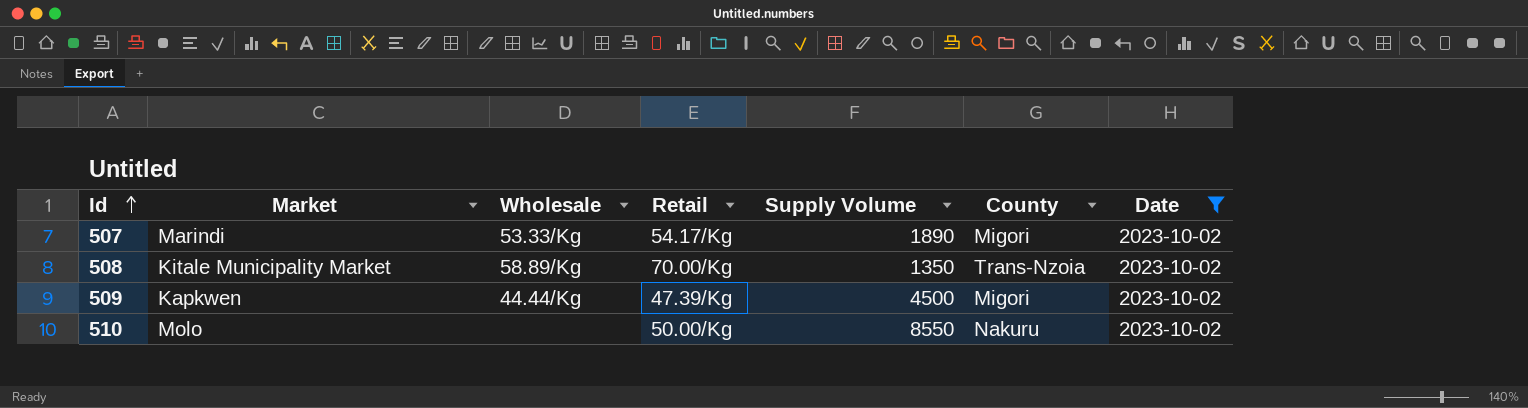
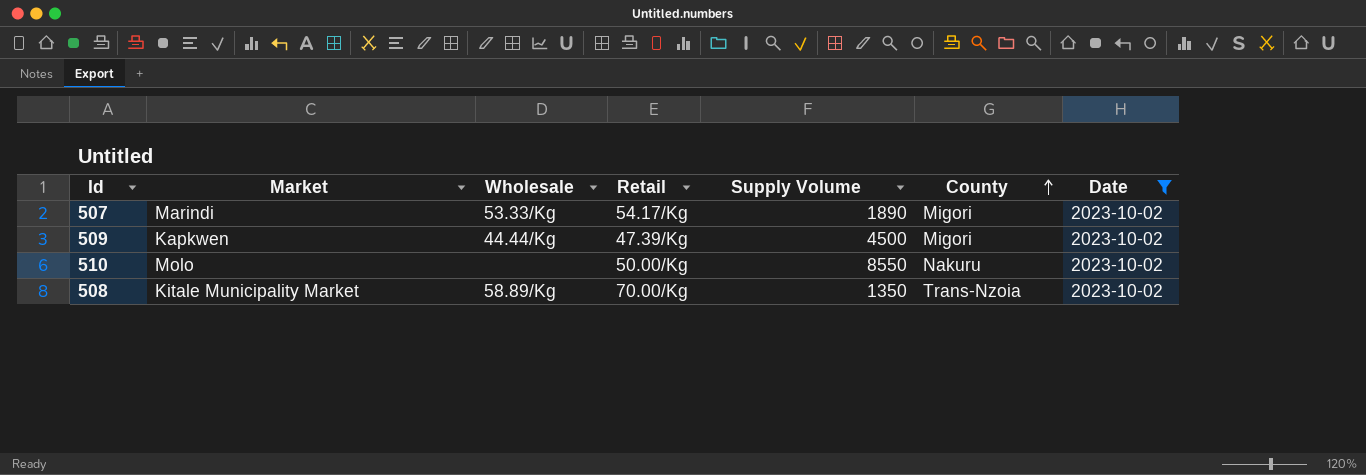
row order: Id ascending -> County ascending

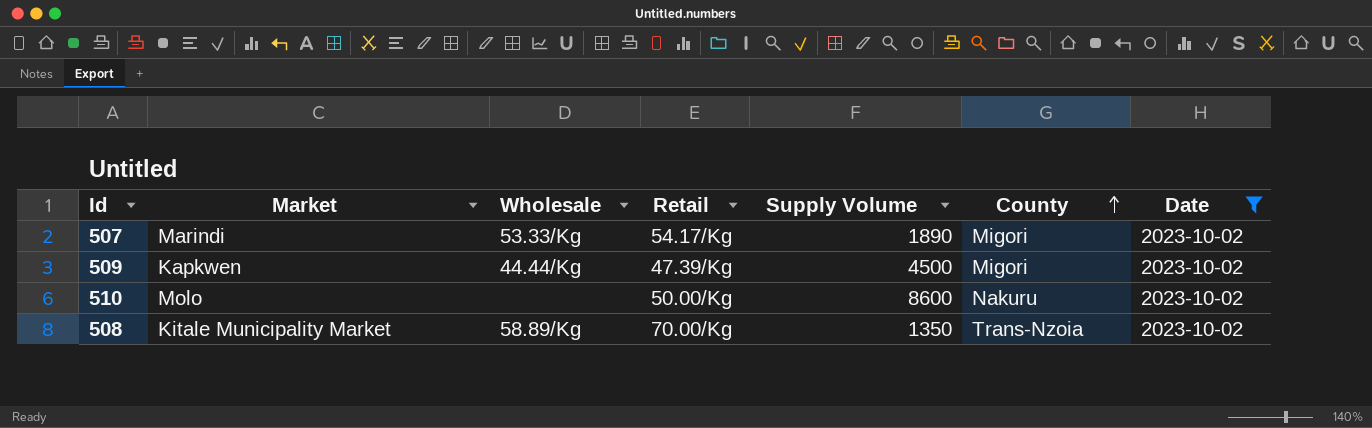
510 | Supply Volume: 8550 -> 8600

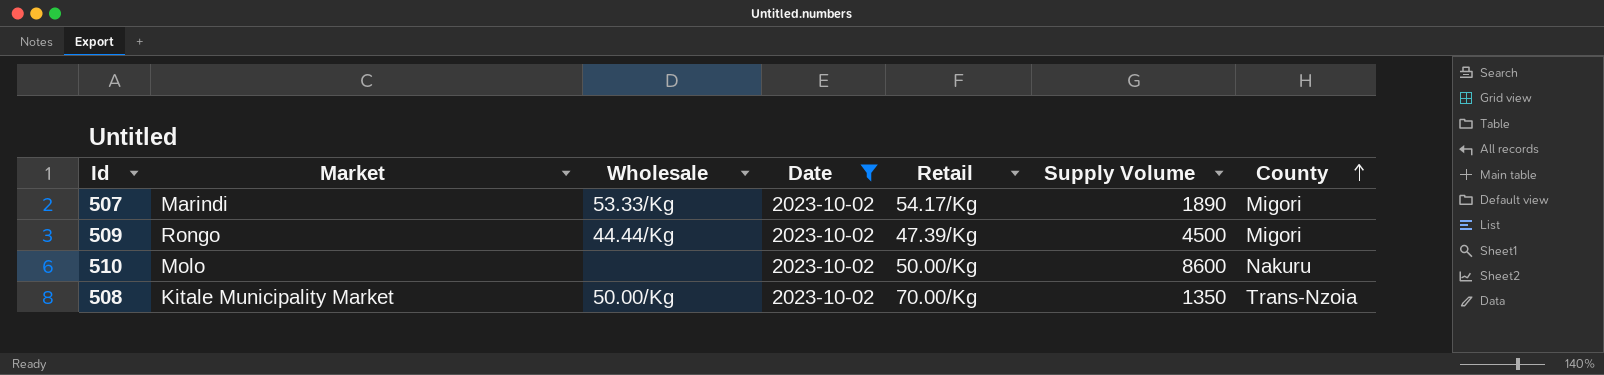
column Date | position: 7 -> 4
509 | Market: Kapkwen -> Rongo
508 | Wholesale: 58.89/Kg -> 50.00/Kg

